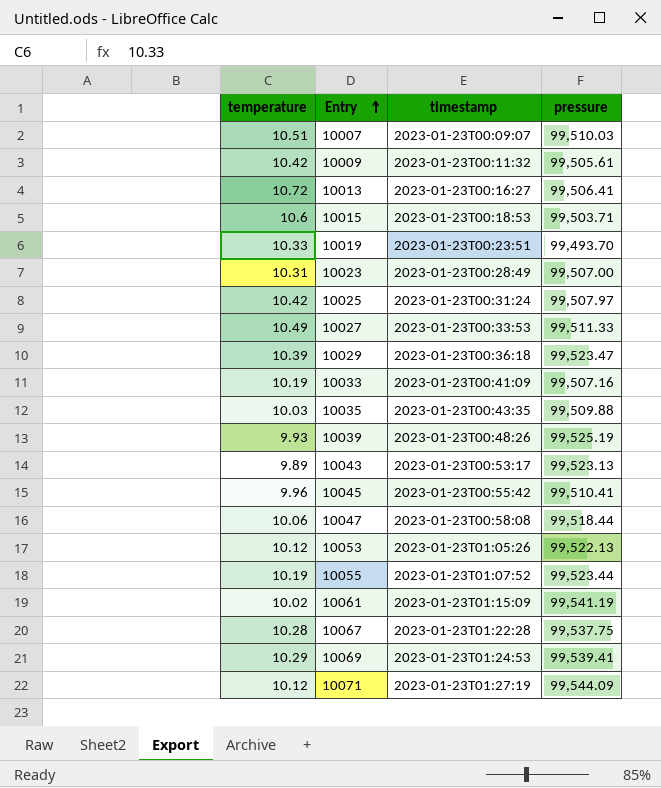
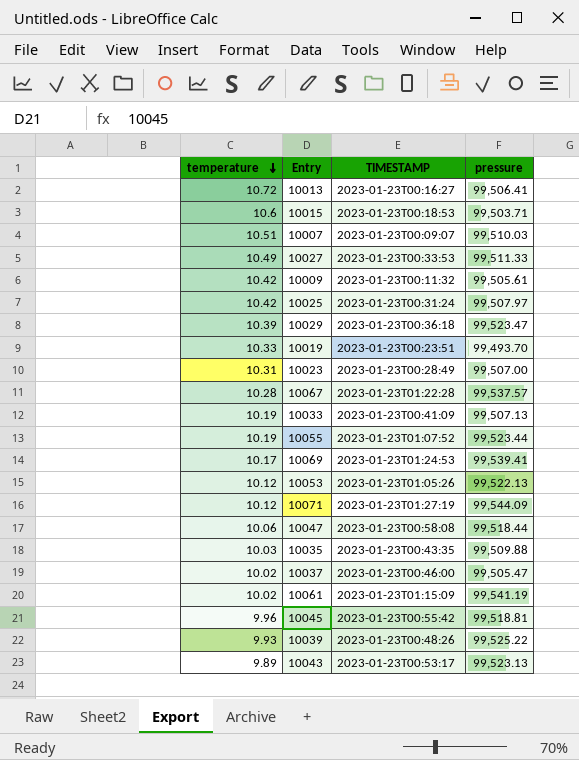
row order: Entry ascending -> temperature descending
column name: timestamp -> TIMESTAMP
10067 | pressure: 99,537.75 -> 99,537.57
10033 | pressure: 99,507.16 -> 99,507.13
10069 | temperature: 10.29 -> 10.17
row 10037: none -> 10.02 | 2023-01-23T00:46:00 | 99,505.47
10045 | pressure: 99,510.41 -> 99,518.81
10039 | pressure: 99,525.19 -> 99,525.22

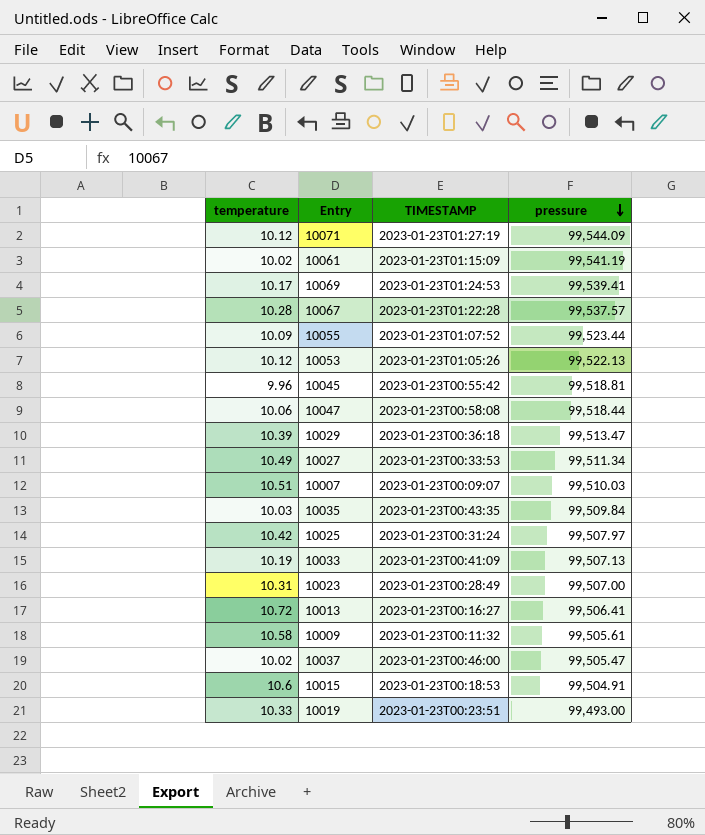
row order: temperature descending -> pressure descending
row 10039: 9.93 | 2023-01-23T00:48:26 | 99,525.22 -> none
row 10043: 9.89 | 2023-01-23T00:53:17 | 99,523.13 -> none
10055 | temperature: 10.19 -> 10.09
10029 | pressure: 99,523.47 -> 99,513.47
10027 | pressure: 99,511.33 -> 99,511.34
10035 | pressure: 99,509.88 -> 99,509.84
10009 | temperature: 10.42 -> 10.58
10015 | pressure: 99,503.71 -> 99,504.91
10019 | pressure: 99,493.70 -> 99,493.00

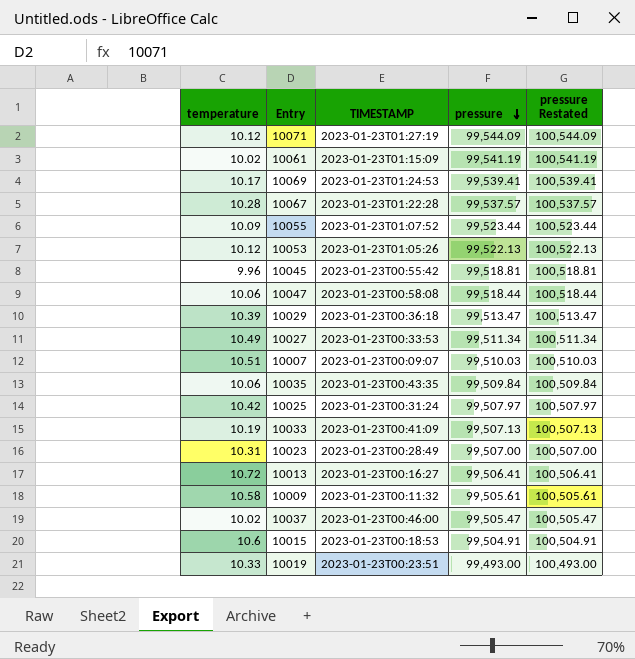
column pressure Restated | formula: none -> [pressure] + 1000
10035 | temperature: 10.03 -> 10.06

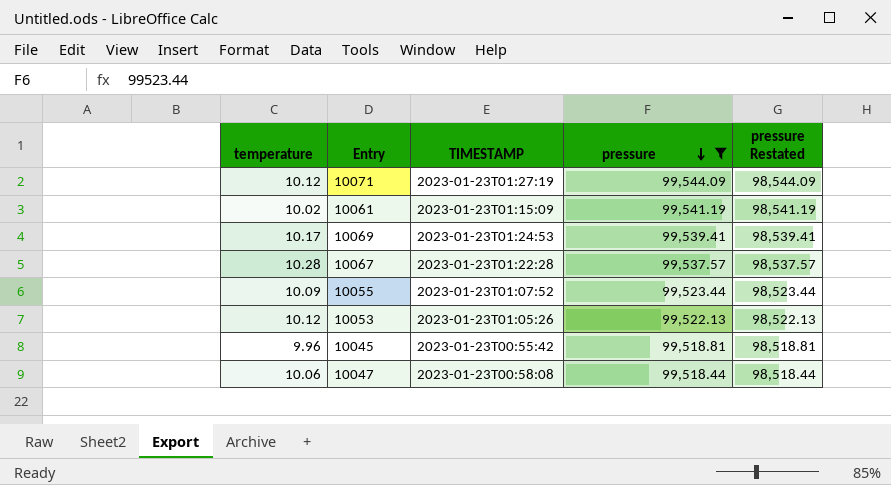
filter: none -> pressure >= 99,518.44
column pressure Restated | formula: [pressure] + 1000 -> [pressure] - 1000

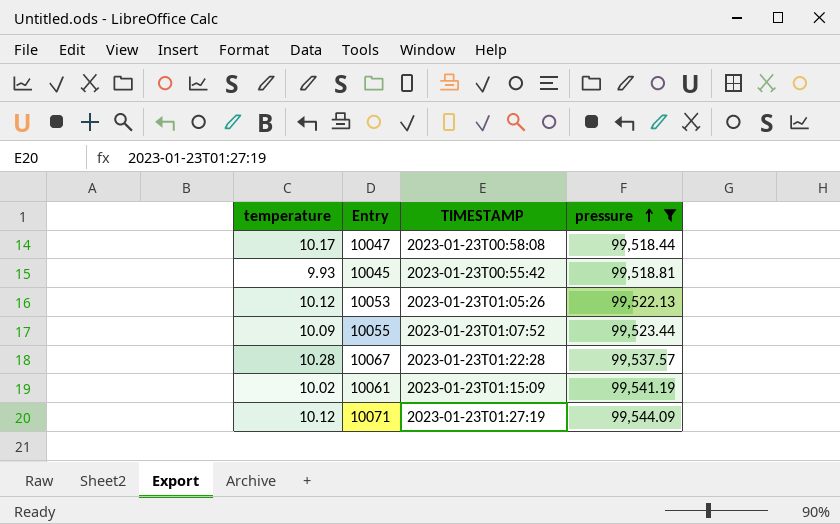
row order: pressure descending -> pressure ascending
column pressure Restated | formula: [pressure] - 1000 -> none
row 10069: 10.17 | 2023-01-23T01:24:53 | 99,539.41 | 98,539.41 -> none
10047 | temperature: 10.06 -> 10.17
10045 | temperature: 9.96 -> 9.93

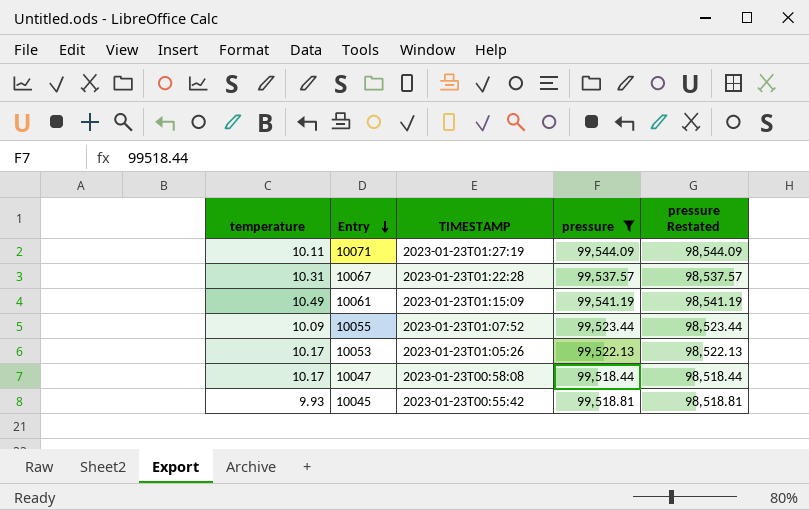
row order: pressure ascending -> Entry descending
column pressure Restated | formula: none -> [pressure] - 1000
10071 | temperature: 10.12 -> 10.11
10067 | temperature: 10.28 -> 10.31
10061 | temperature: 10.02 -> 10.49
10053 | temperature: 10.12 -> 10.17

